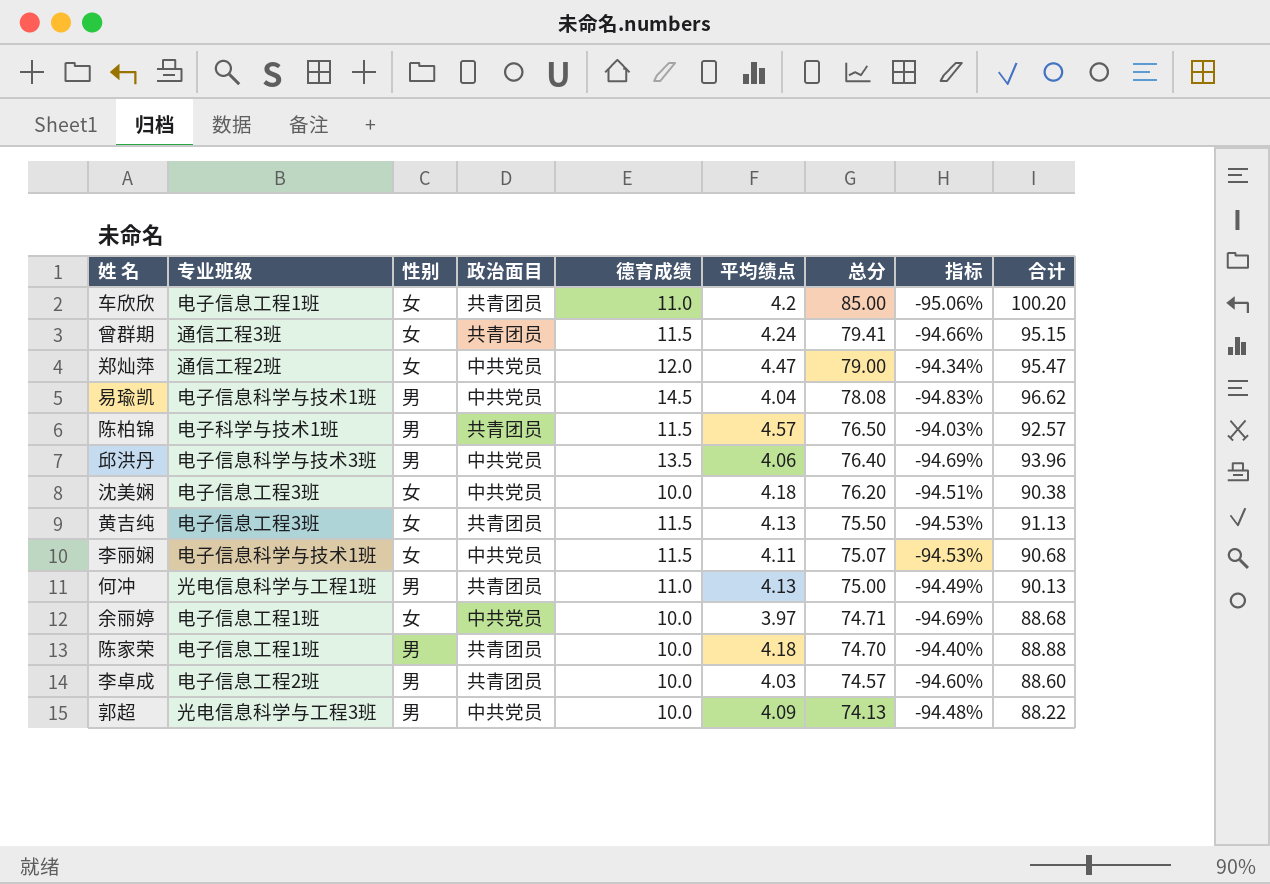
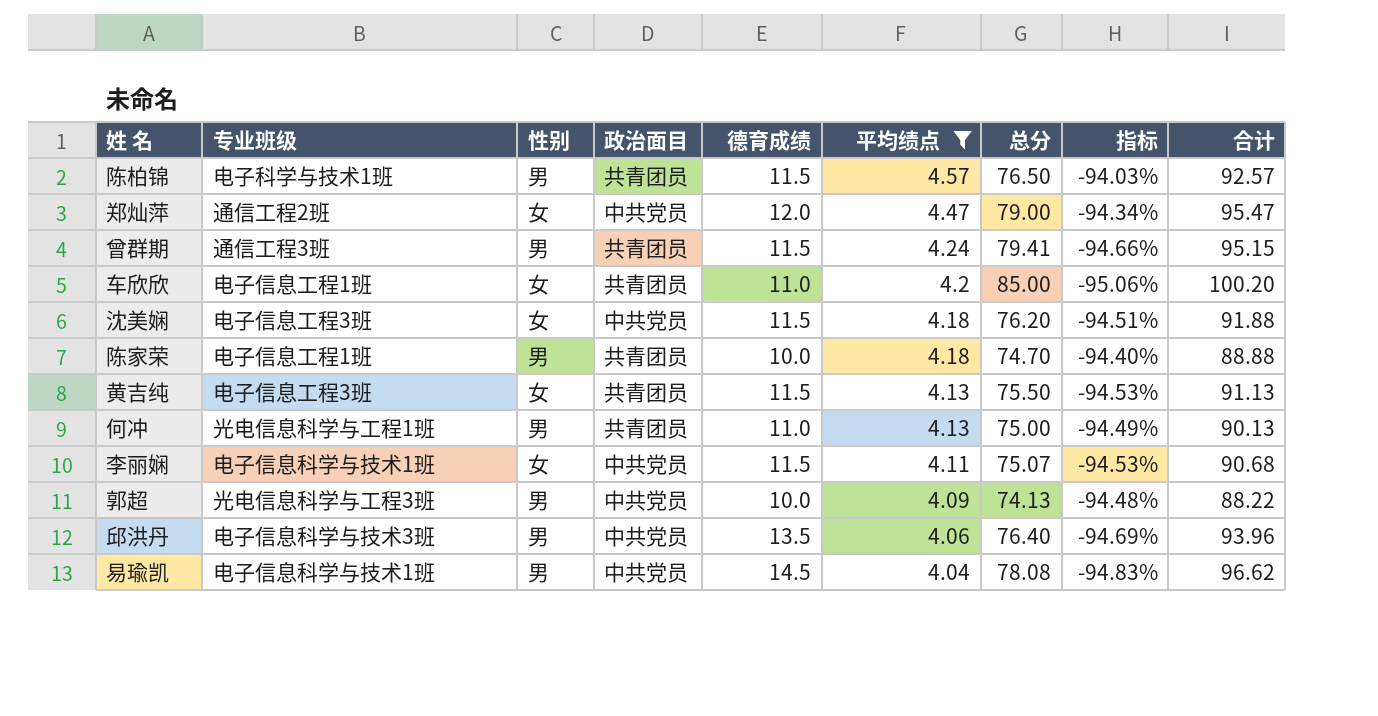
filter: none -> 平均绩点 >= 4.04
row order: 总分 descending -> 平均绩点 descending
曾群期 | 性别: 女 -> 男
沈美娴 | 德育成绩: 10.0 -> 11.5
沈美娴 | 合计: 90.38 -> 91.88

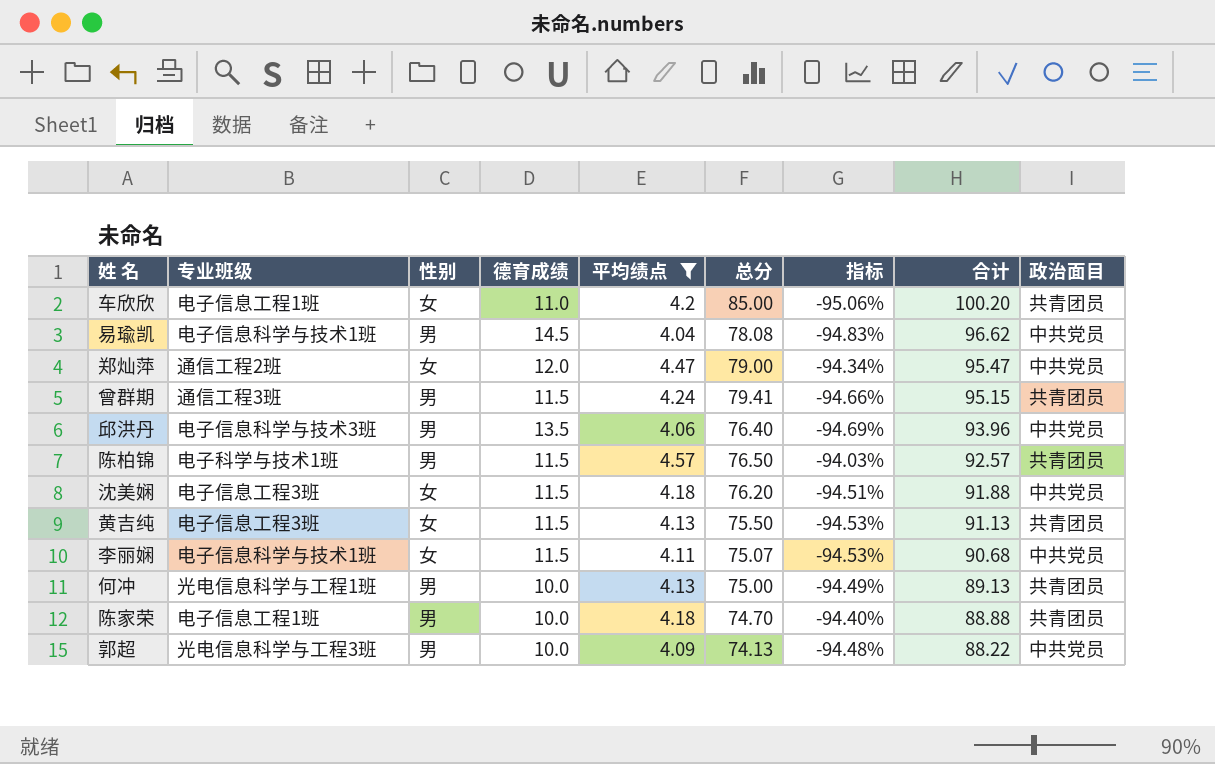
row order: 平均绩点 descending -> 合计 descending
column 政治面目 | position: 4 -> 9
何冲 | 德育成绩: 11.0 -> 10.0
何冲 | 合计: 90.13 -> 89.13

